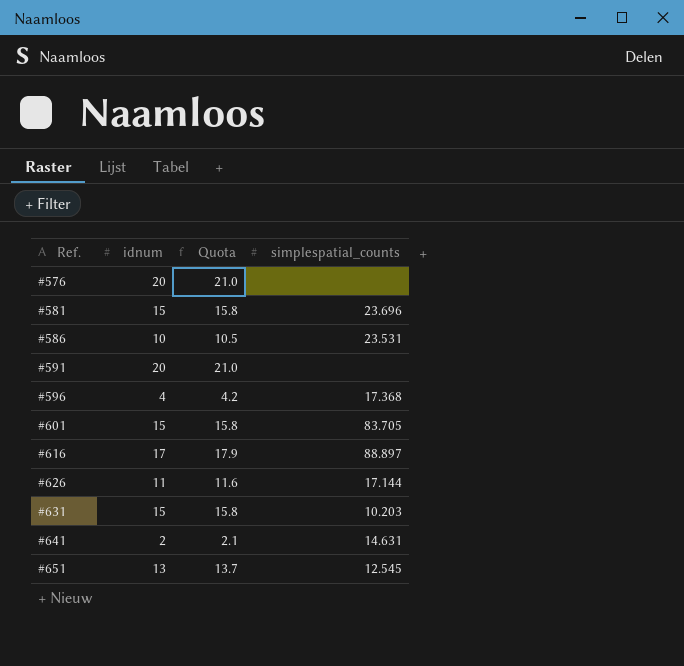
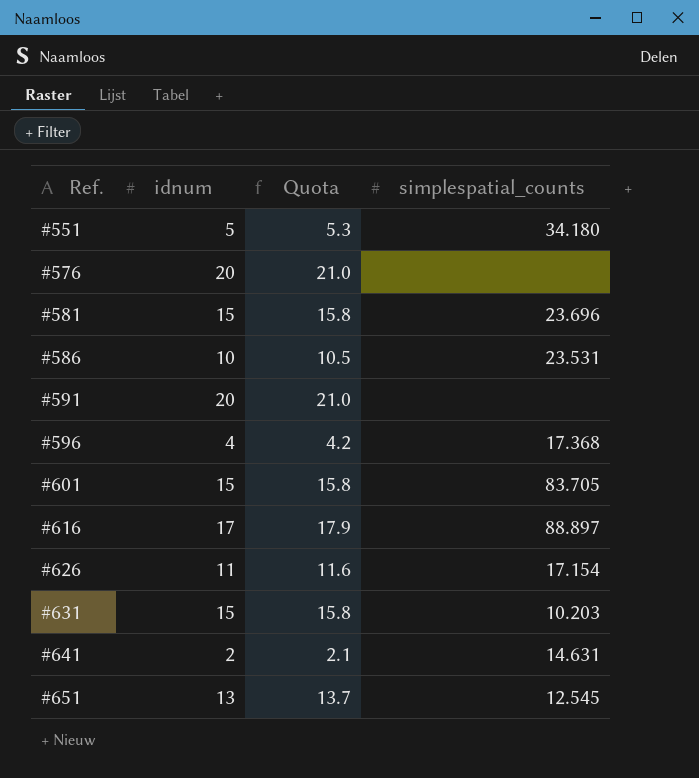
row #551: none -> 5 | 5.3 | 34.180
#626 | simplespatial_counts: 17.144 -> 17.154

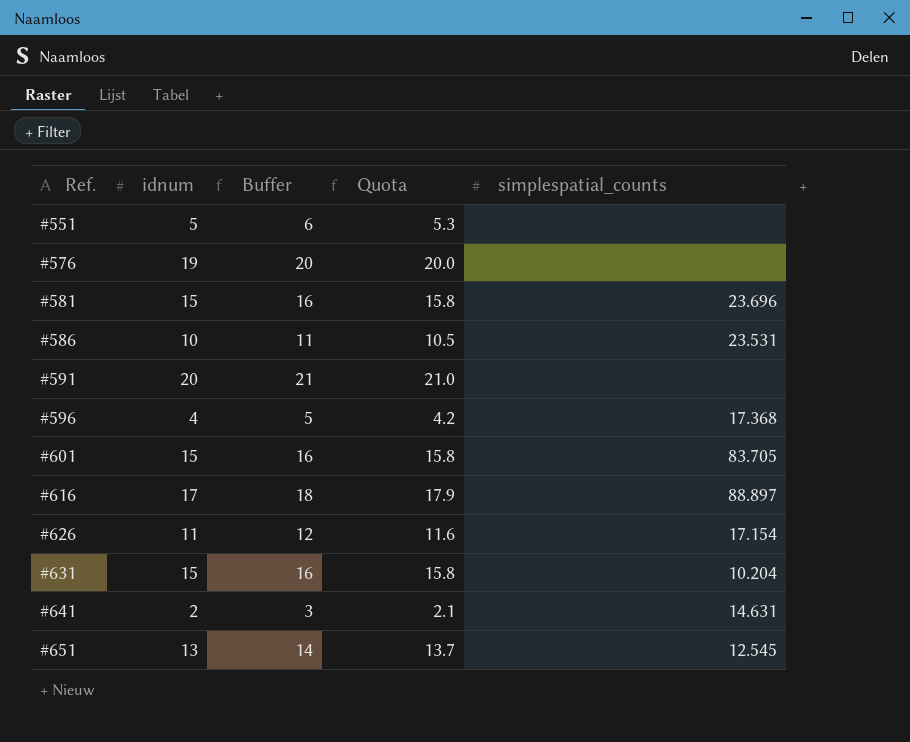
column Buffer | formula: none -> [idnum] + 1
#551 | simplespatial_counts: 34.180 -> none
#576 | idnum: 20 -> 19
#576 | Quota: 21.0 -> 20.0
#631 | simplespatial_counts: 10.203 -> 10.204

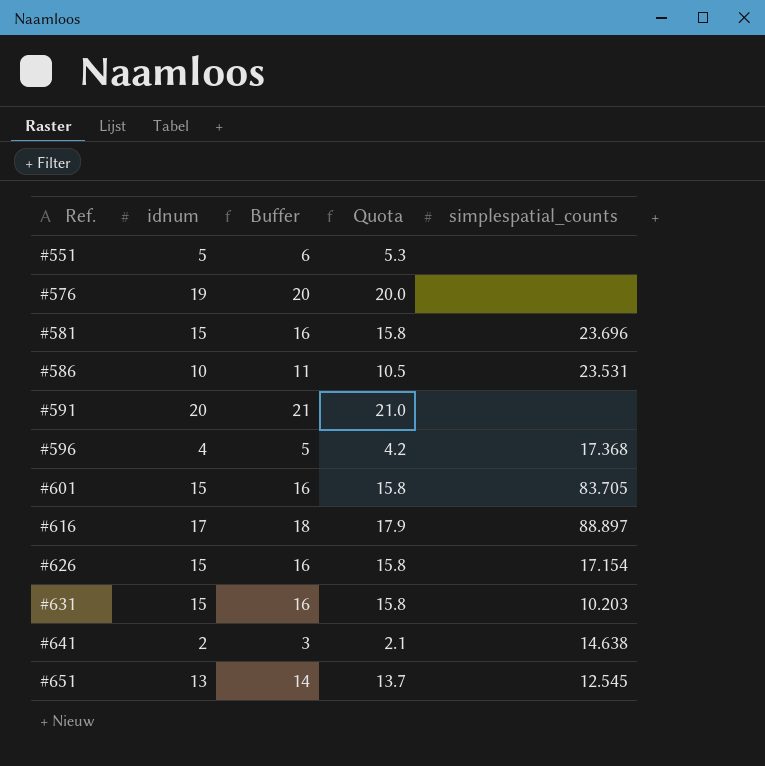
#626 | idnum: 11 -> 15
#626 | Buffer: 12 -> 16
#626 | Quota: 11.6 -> 15.8
#631 | simplespatial_counts: 10.204 -> 10.203
#641 | simplespatial_counts: 14.631 -> 14.638

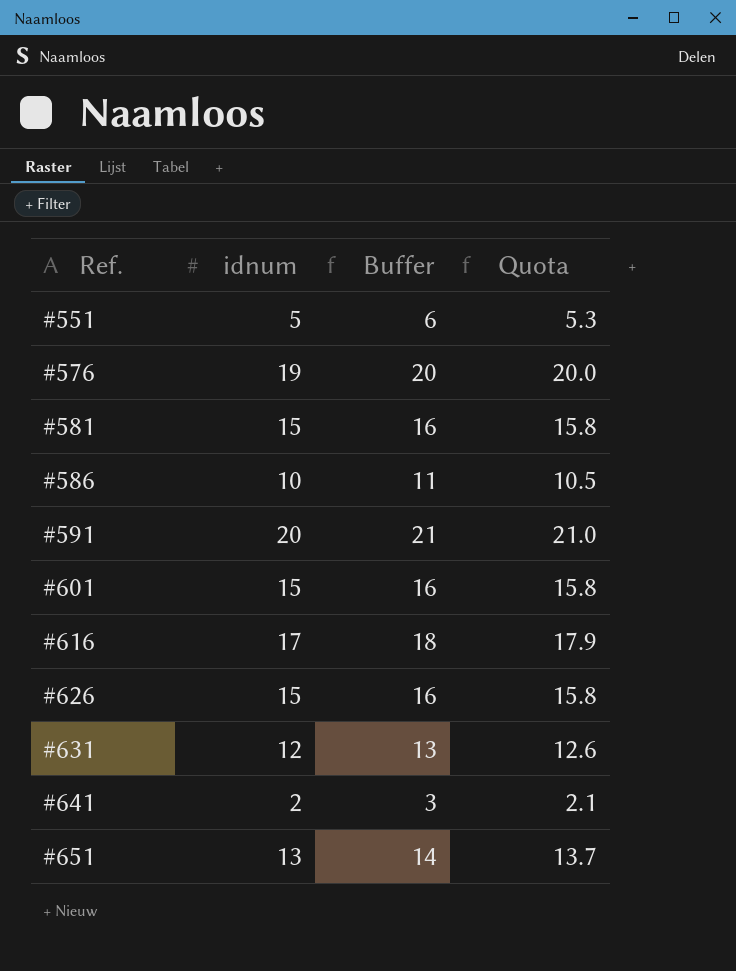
column simplespatial_counts | position: 5 -> none
row #596: 4 | 5 | 4.2 | 17.368 -> none
#631 | idnum: 15 -> 12
#631 | Buffer: 16 -> 13
#631 | Quota: 15.8 -> 12.6

